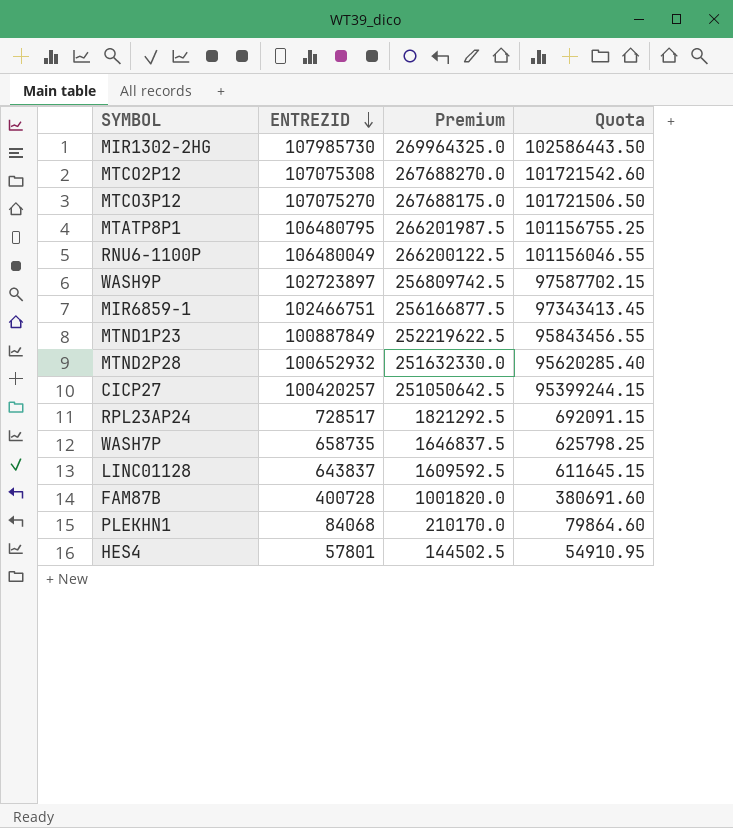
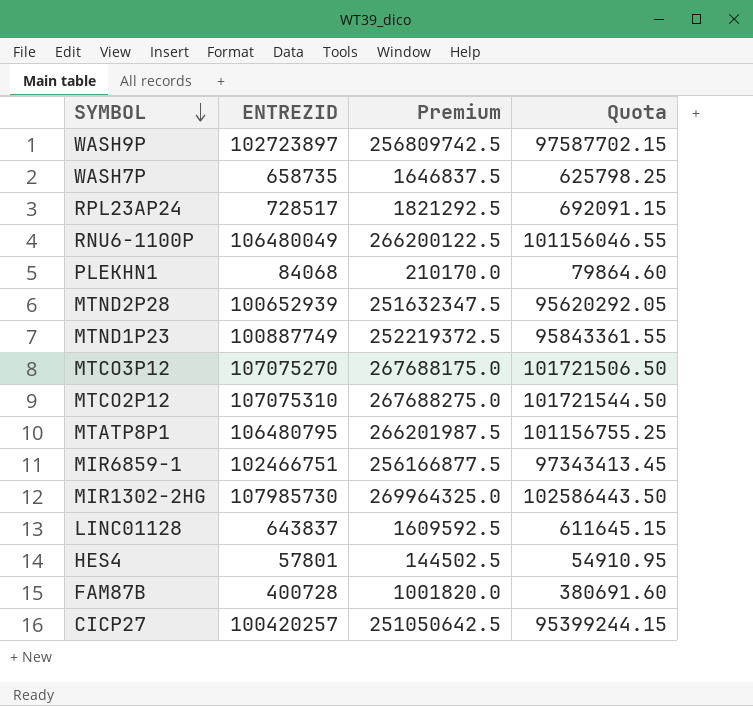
row order: ENTREZID descending -> SYMBOL descending
MTND2P28 | ENTREZID: 100652932 -> 100652939
MTND2P28 | Premium: 251632330.0 -> 251632347.5
MTND2P28 | Quota: 95620285.40 -> 95620292.05
MTND1P23 | ENTREZID: 100887849 -> 100887749
MTND1P23 | Premium: 252219622.5 -> 252219372.5
MTND1P23 | Quota: 95843456.55 -> 95843361.55
MTCO2P12 | ENTREZID: 107075308 -> 107075310
MTCO2P12 | Premium: 267688270.0 -> 267688275.0
MTCO2P12 | Quota: 101721542.60 -> 101721544.50

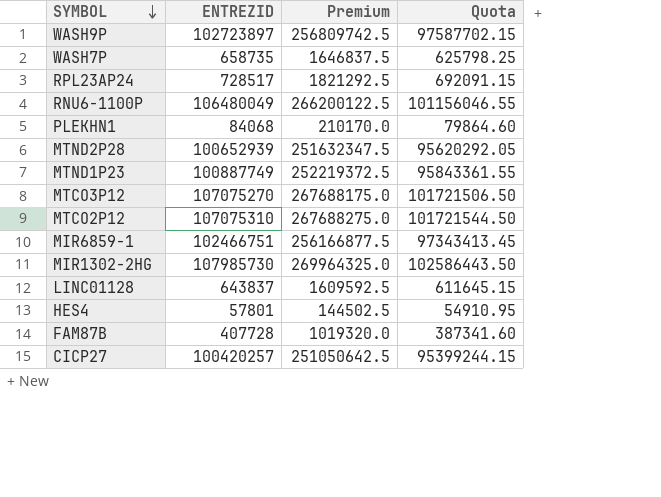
row MTATP8P1: 106480795 | 266201987.5 | 101156755.25 -> none
FAM87B | ENTREZID: 400728 -> 407728
FAM87B | Premium: 1001820.0 -> 1019320.0
FAM87B | Quota: 380691.60 -> 387341.60

